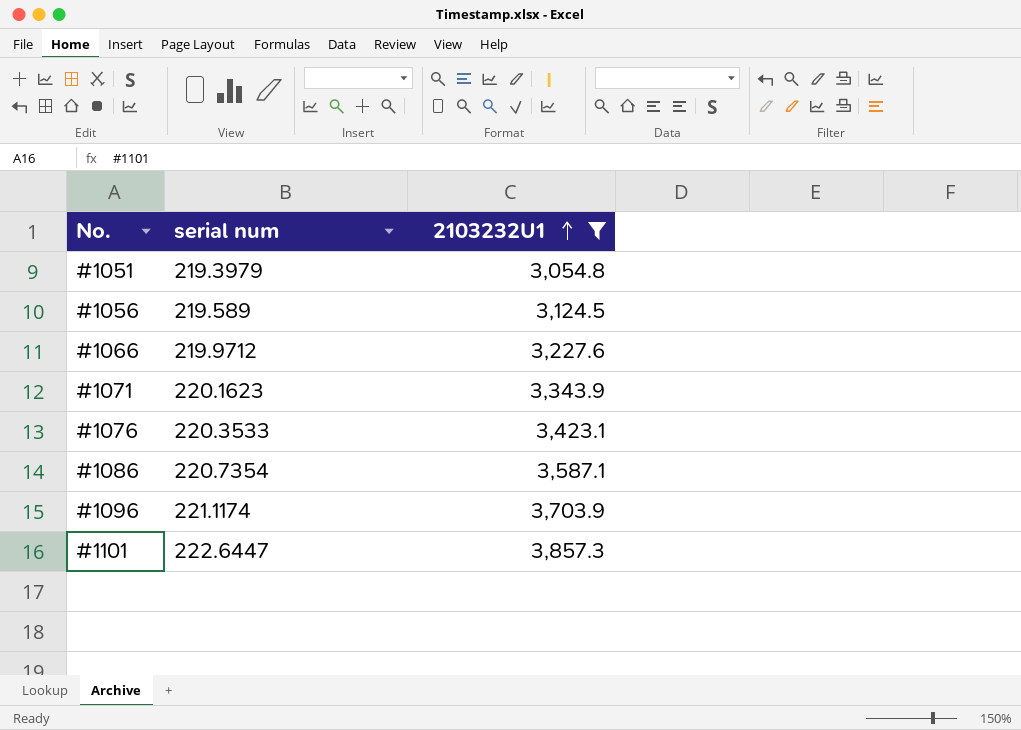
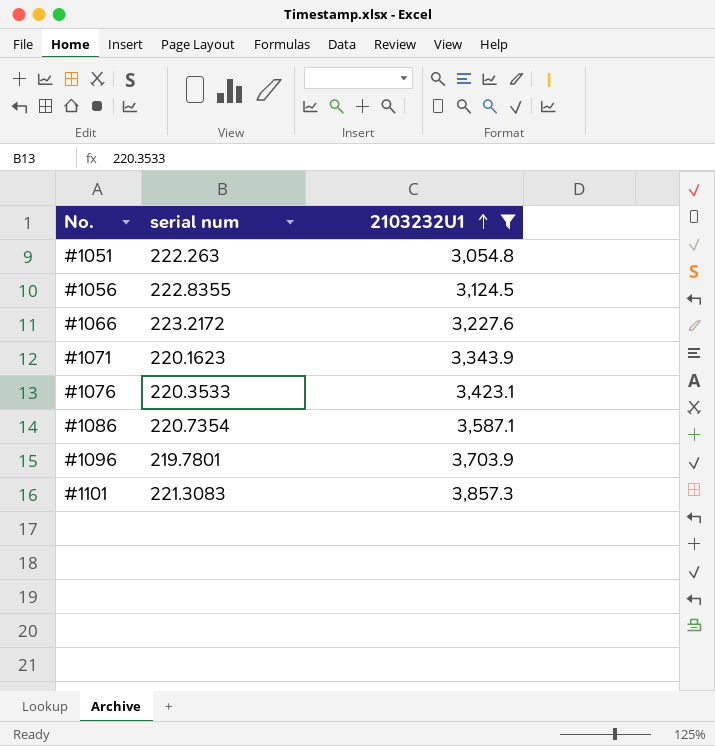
#1051 | serial num: 219.3979 -> 222.263
#1056 | serial num: 219.589 -> 222.8355
#1066 | serial num: 219.9712 -> 223.2172
#1096 | serial num: 221.1174 -> 219.7801
#1101 | serial num: 222.6447 -> 221.3083

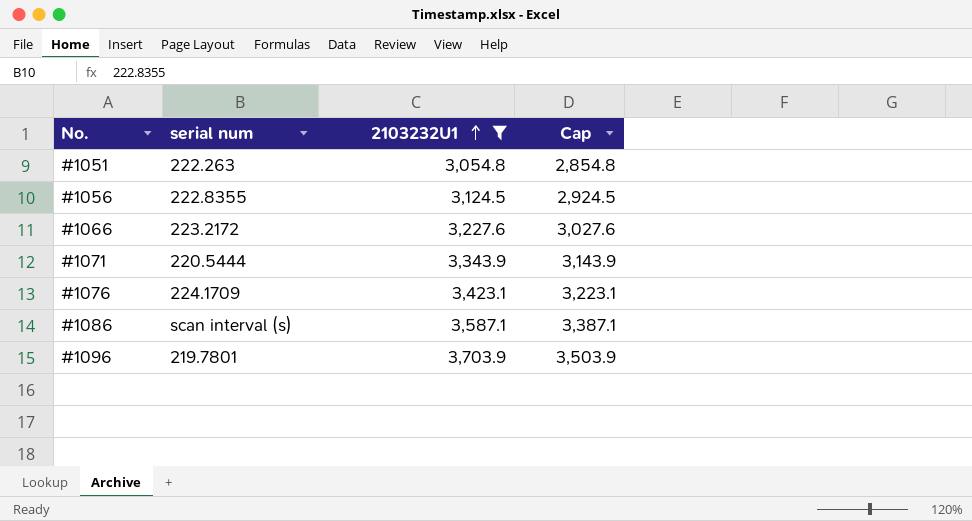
column Cap | formula: none -> [2103232U1] - 200
row #1101: 221.3083 | 3,857.3 -> none
#1071 | serial num: 220.1623 -> 220.5444
#1076 | serial num: 220.3533 -> 224.1709
#1086 | serial num: 220.7354 -> scan interval (s)

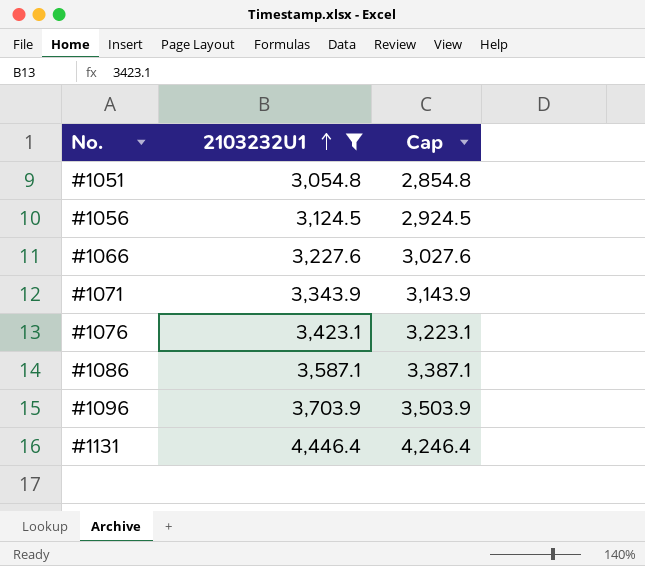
column serial num | position: 2 -> none
row #1131: none -> 4,446.4 | 4,246.4

